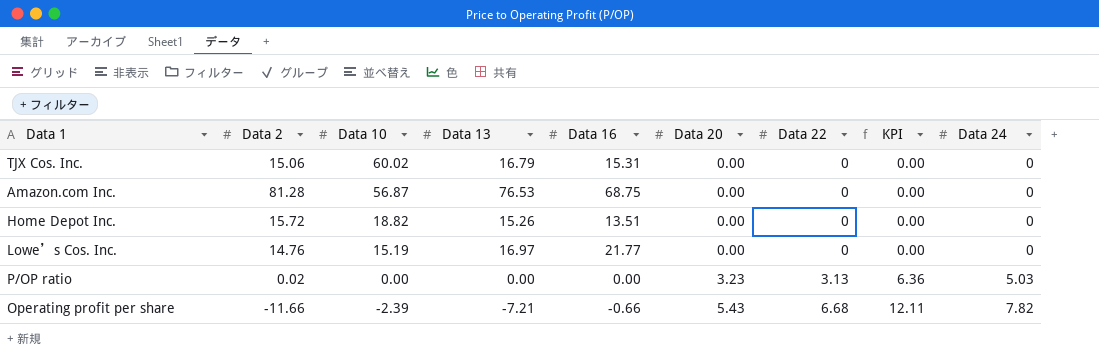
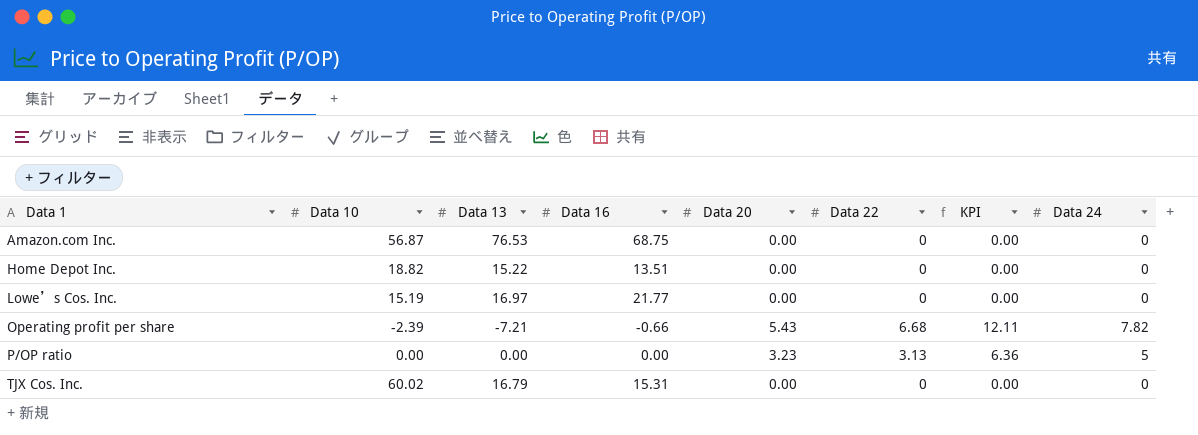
row order: Data 10 descending -> Data 1 ascending
column Data 2 | position: 2 -> none
Home Depot Inc. | Data 13: 15.26 -> 15.22
P/OP ratio | Data 24: 5.03 -> 5

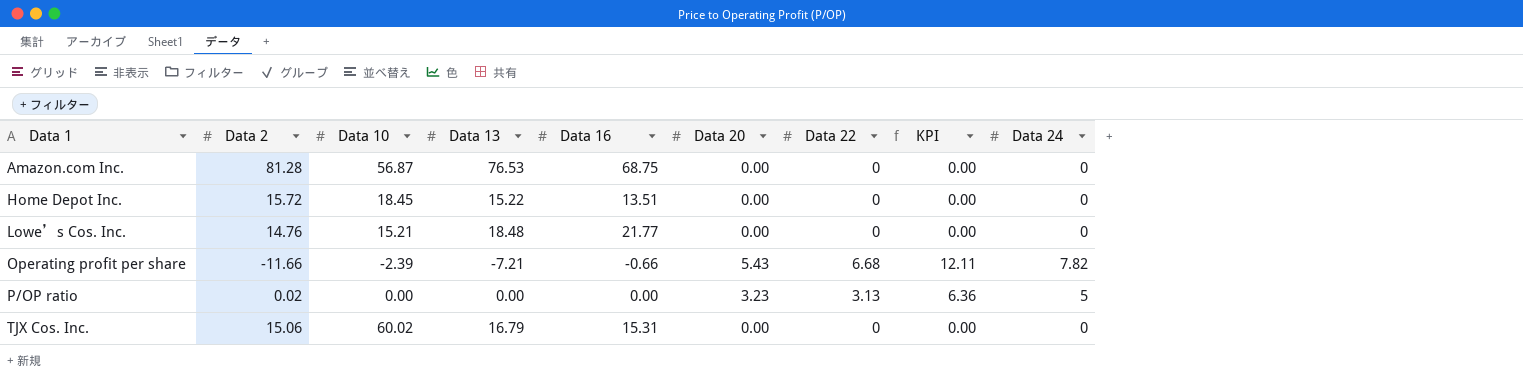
column Data 2 | position: none -> 2
Home Depot Inc. | Data 10: 18.82 -> 18.45
Lowe’s Cos. Inc. | Data 10: 15.19 -> 15.21
Lowe’s Cos. Inc. | Data 13: 16.97 -> 18.48

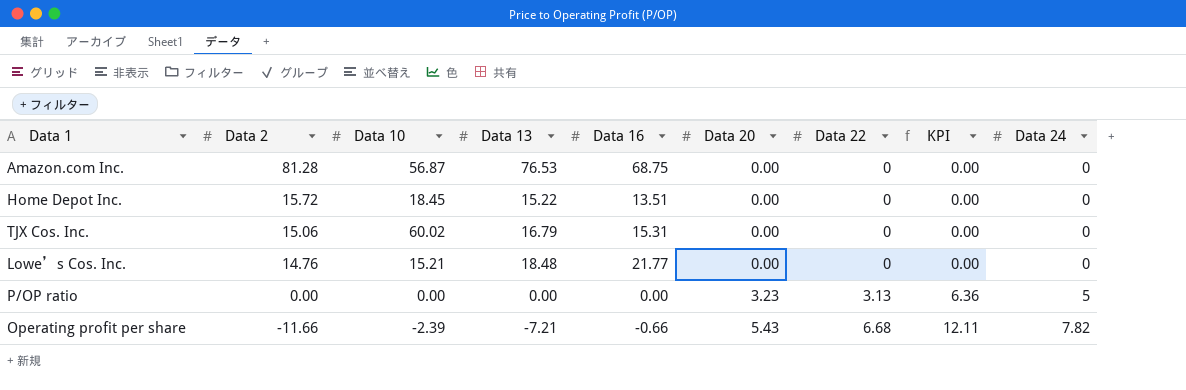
row order: Data 1 ascending -> Data 2 descending
P/OP ratio | Data 2: 0.02 -> 0.00

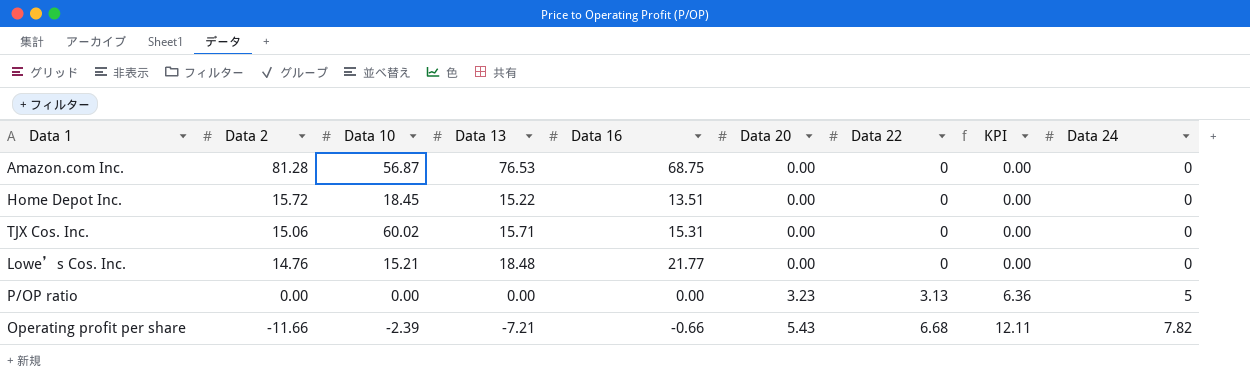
TJX Cos. Inc. | Data 13: 16.79 -> 15.71

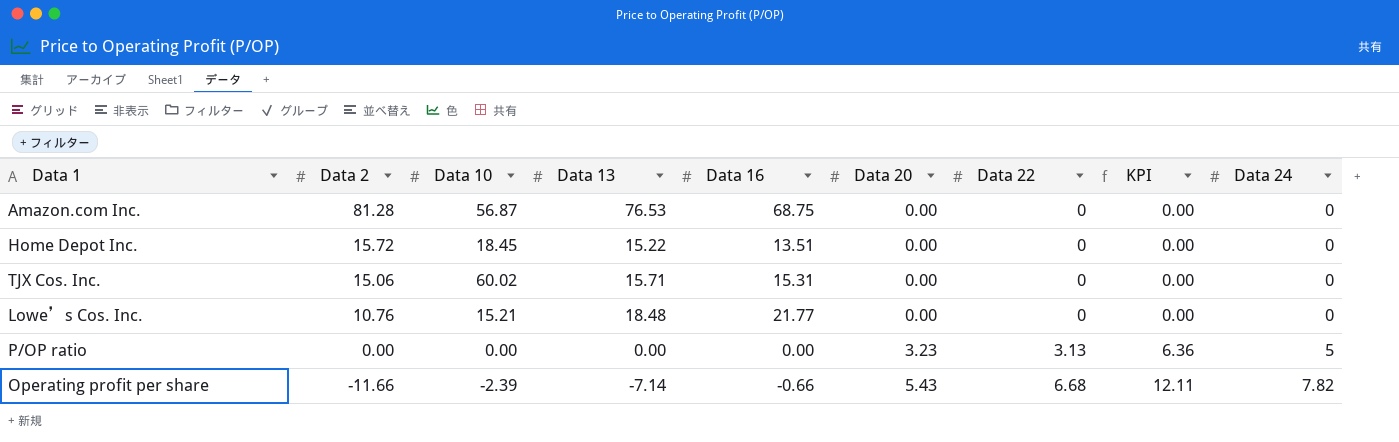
Lowe’s Cos. Inc. | Data 2: 14.76 -> 10.76
Operating profit per share | Data 13: -7.21 -> -7.14

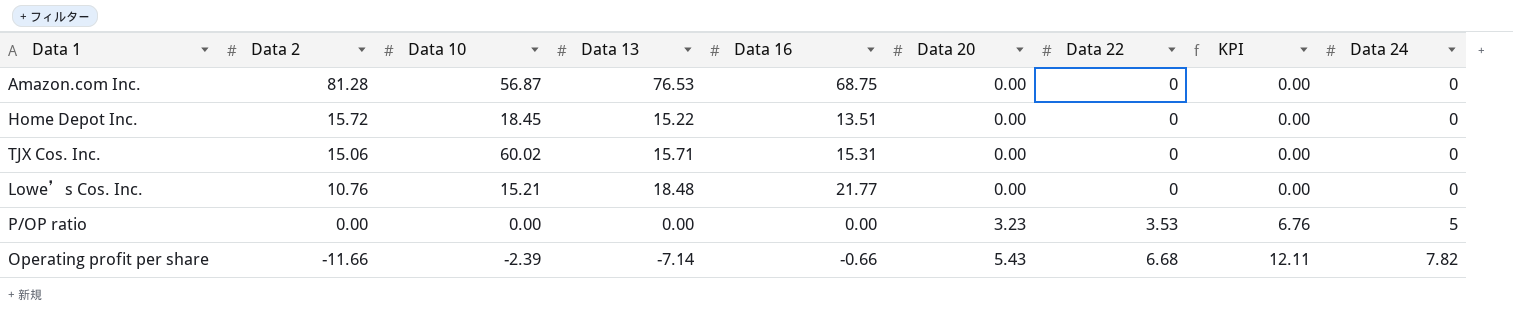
P/OP ratio | Data 22: 3.13 -> 3.53
P/OP ratio | KPI: 6.36 -> 6.76

